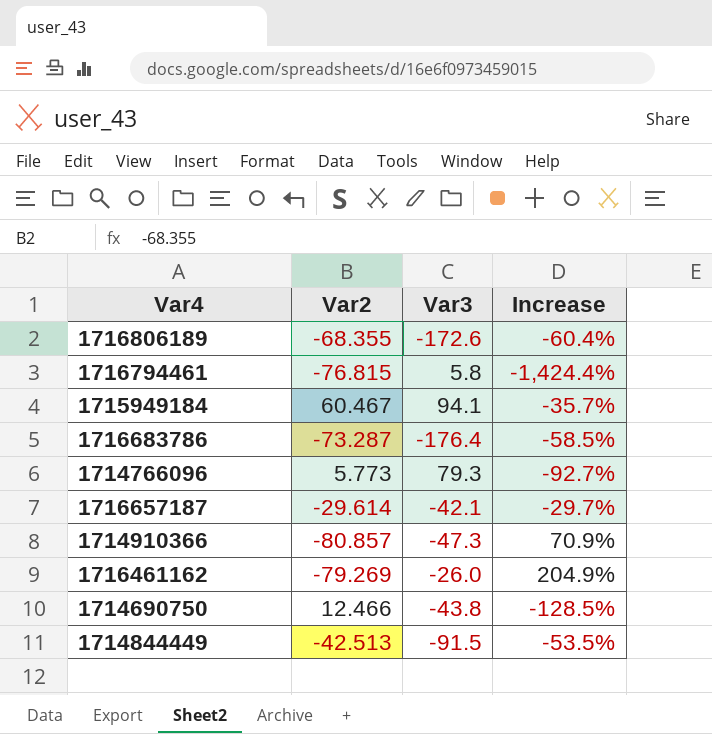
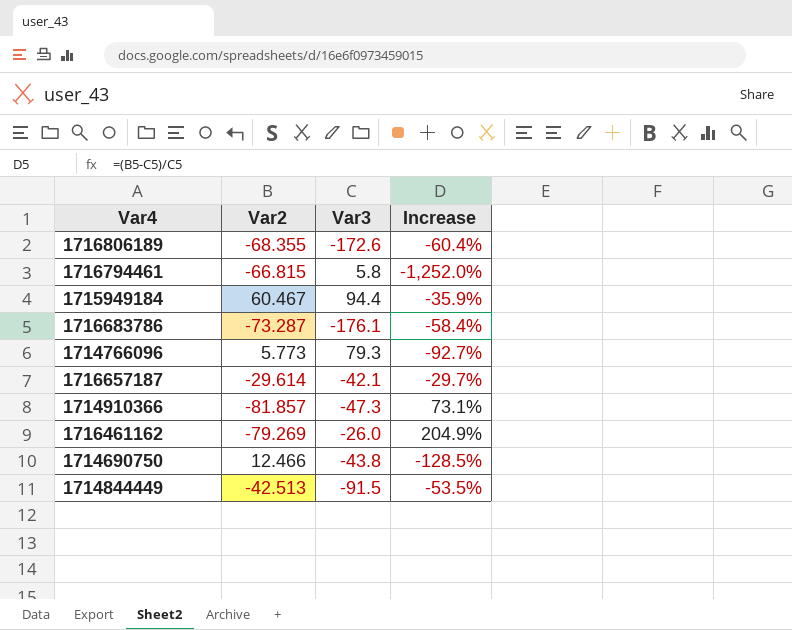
1716794461 | Var2: -76.815 -> -66.815
1716794461 | Increase: -1,424.4% -> -1,252.0%
1715949184 | Var3: 94.1 -> 94.4
1715949184 | Increase: -35.7% -> -35.9%
1716683786 | Var3: -176.4 -> -176.1
1716683786 | Increase: -58.5% -> -58.4%
1714910366 | Var2: -80.857 -> -81.857
1714910366 | Increase: 70.9% -> 73.1%

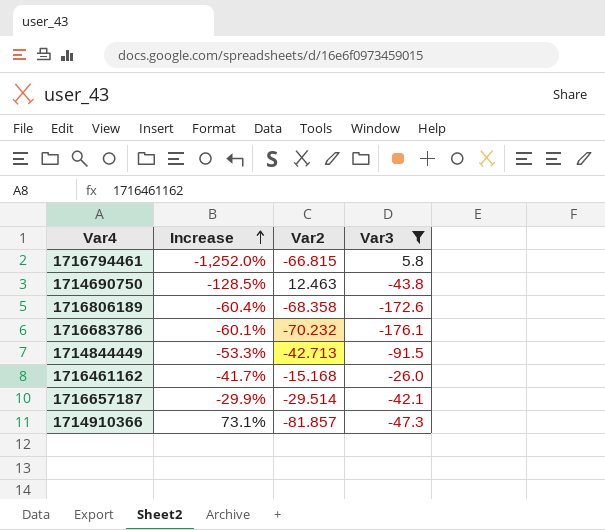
filter: none -> Var3 <= 5.8
row order: none -> Increase ascending
column Increase | position: 4 -> 2
1714690750 | Var2: 12.466 -> 12.463
1716806189 | Var2: -68.355 -> -68.358
1716683786 | Increase: -58.4% -> -60.1%
1716683786 | Var2: -73.287 -> -70.232
1714844449 | Increase: -53.5% -> -53.3%
1714844449 | Var2: -42.513 -> -42.713
1716461162 | Increase: 204.9% -> -41.7%
1716461162 | Var2: -79.269 -> -15.168
1716657187 | Increase: -29.7% -> -29.9%
1716657187 | Var2: -29.614 -> -29.514

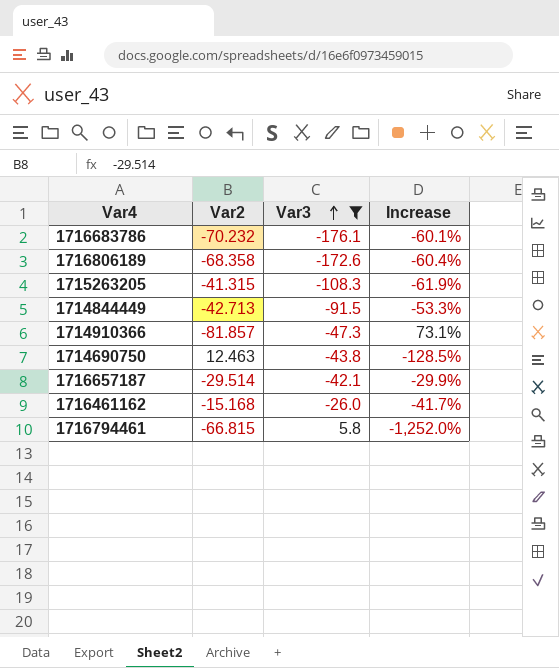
row order: Increase ascending -> Var3 ascending
column Increase | position: 2 -> 4
row 1715263205: none -> -41.315 | -108.3 | -61.9%

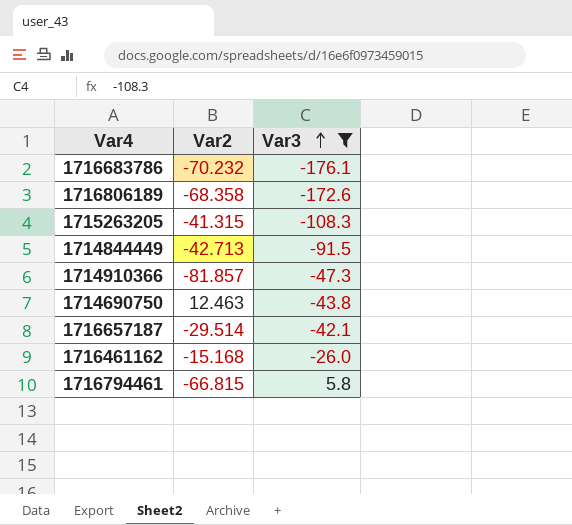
column Increase | formula: ([Var2] - [Var3]) / [Var3] -> none

